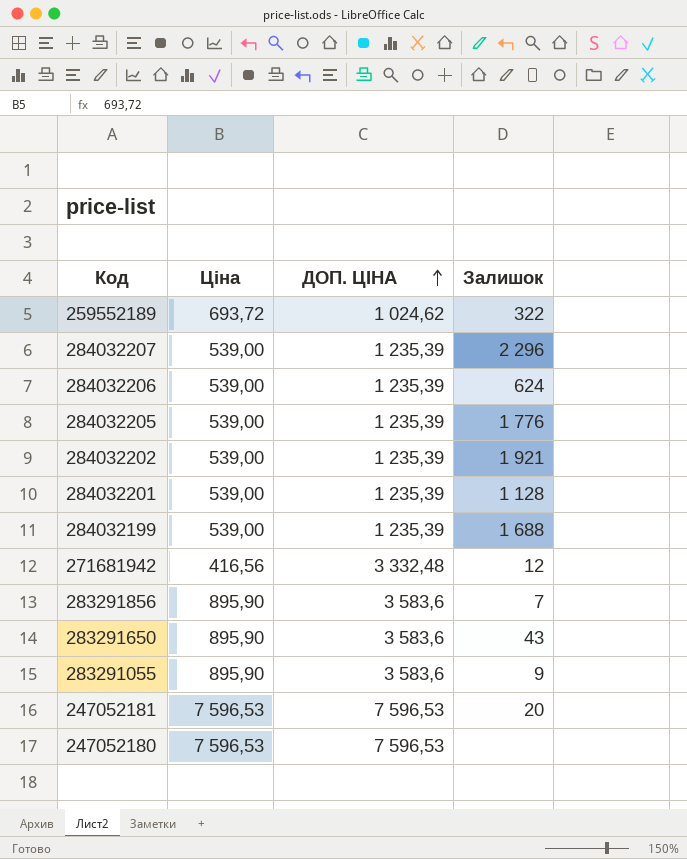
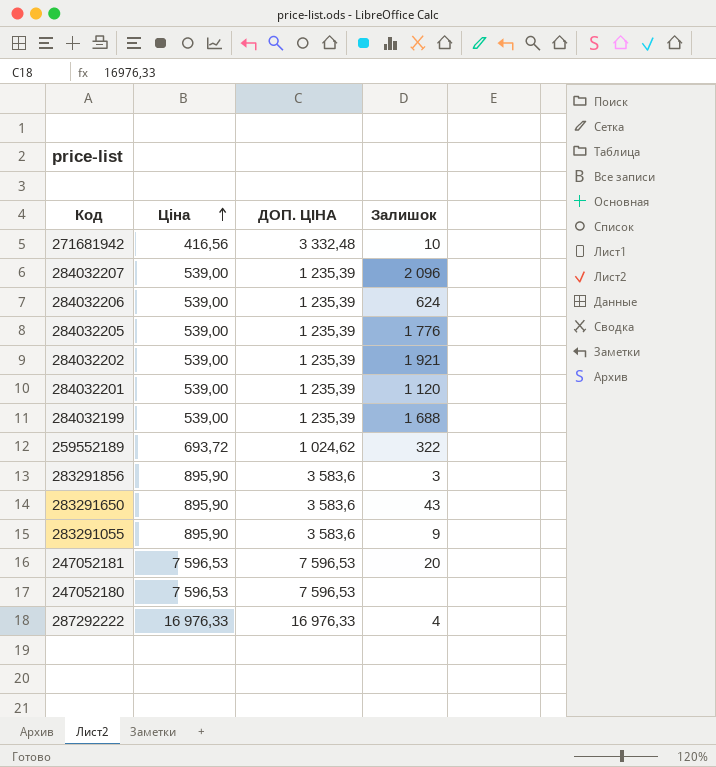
row order: ДОП. ЦІНА ascending -> Ціна ascending
271681942 | Залишок: 12 -> 10
284032207 | Залишок: 2 296 -> 2 096
284032201 | Залишок: 1 128 -> 1 120
283291856 | Залишок: 7 -> 3
row 287292222: none -> 16 976,33 | 16 976,33 | 4

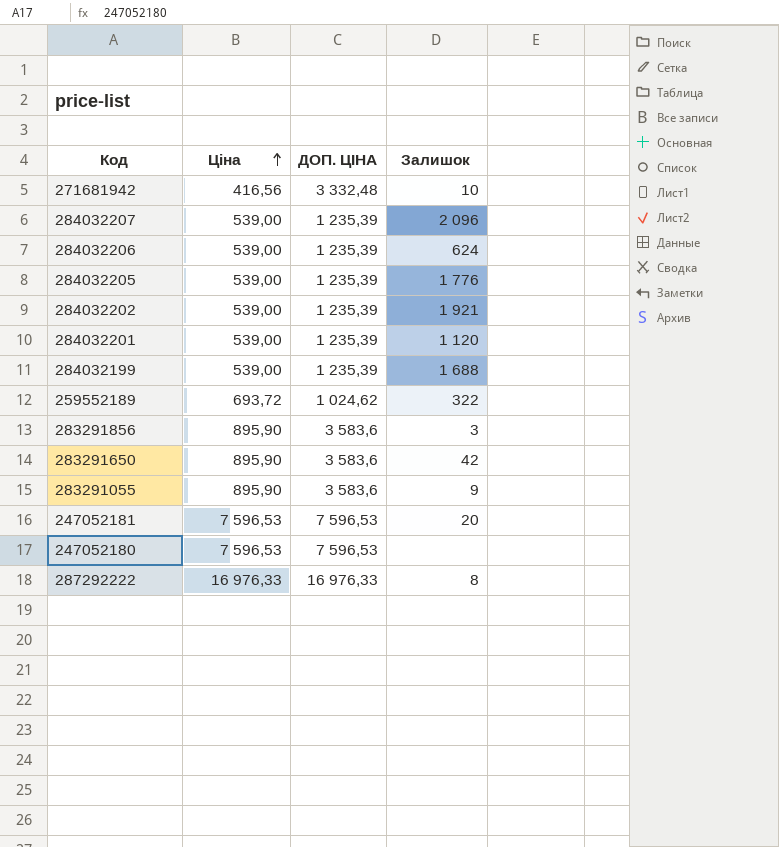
283291650 | Залишок: 43 -> 42
287292222 | Залишок: 4 -> 8

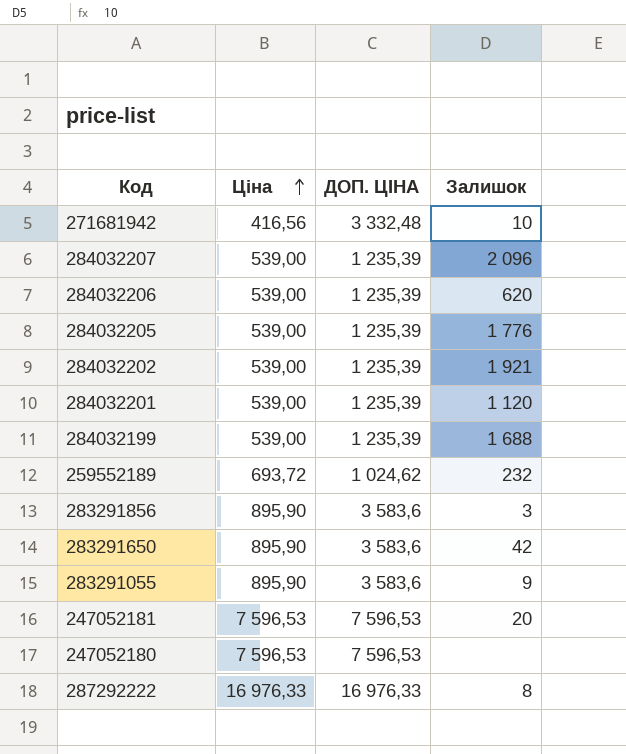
284032206 | Залишок: 624 -> 620
259552189 | Залишок: 322 -> 232

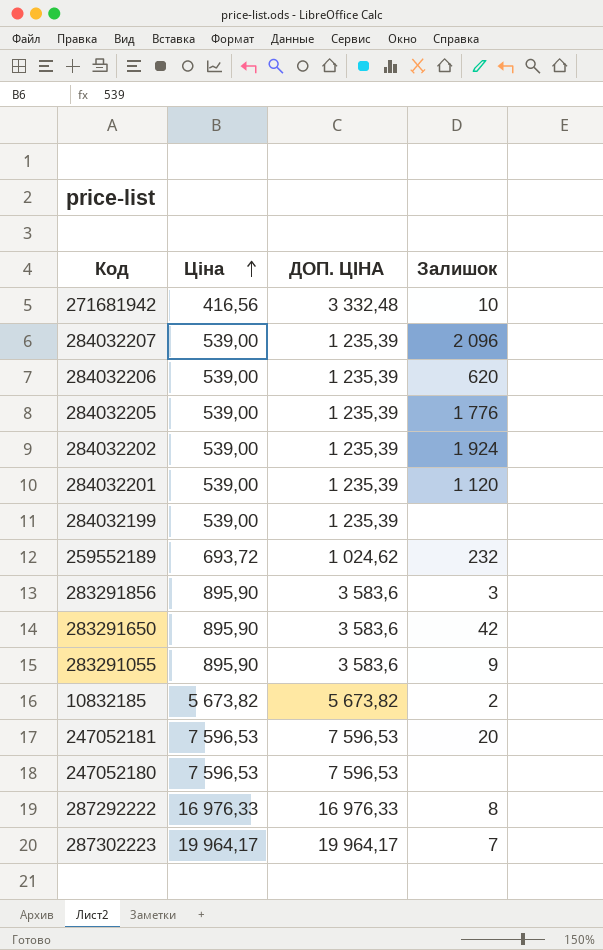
284032202 | Залишок: 1 921 -> 1 924
284032199 | Залишок: 1 688 -> none
row 10832185: none -> 5 673,82 | 5 673,82 | 2
row 287302223: none -> 19 964,17 | 19 964,17 | 7

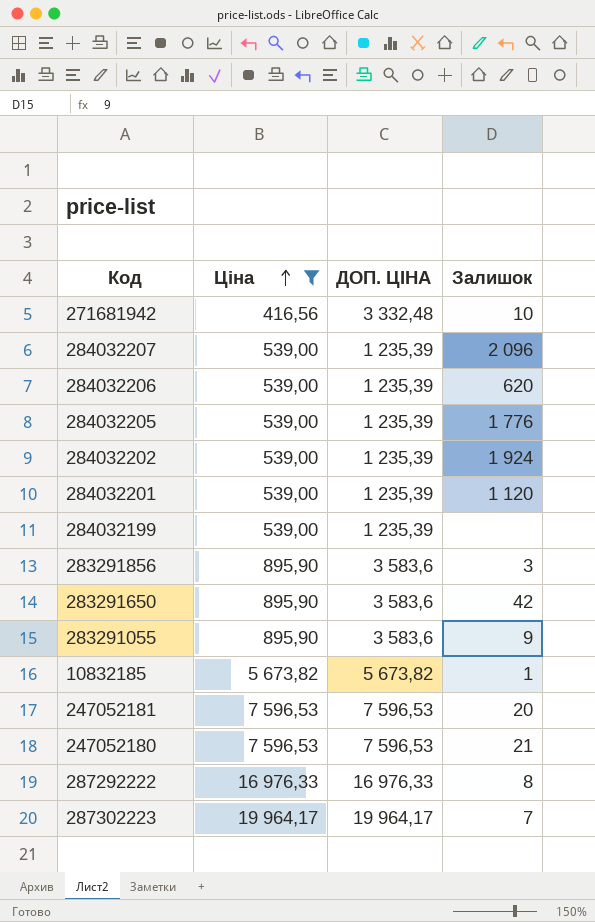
filter: none -> Ціна != 693,72
10832185 | Залишок: 2 -> 1
247052180 | Залишок: none -> 21

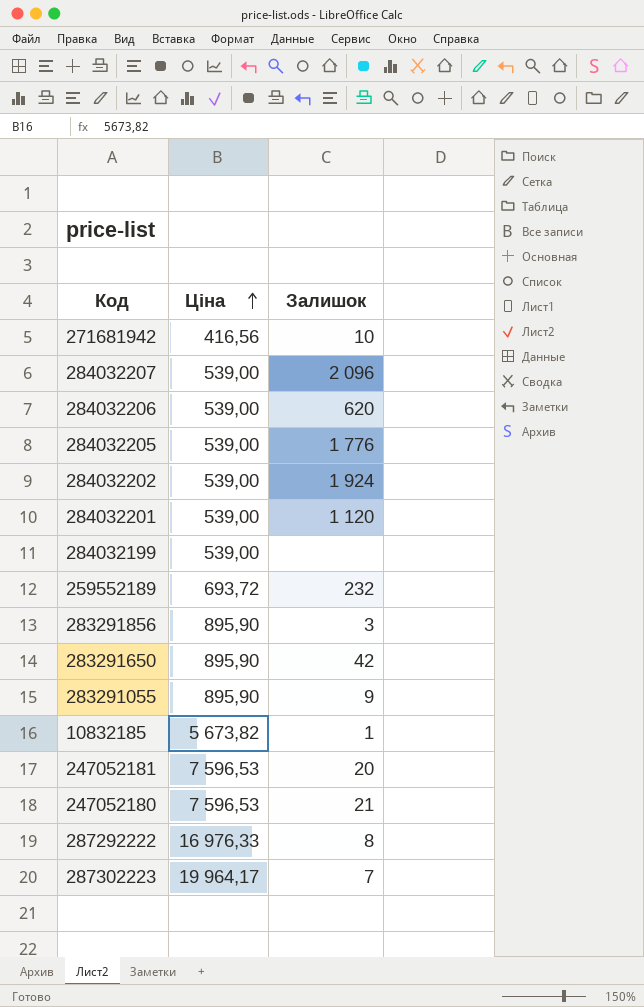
filter: Ціна != 693,72 -> none
column ДОП. ЦІНА | position: 3 -> none

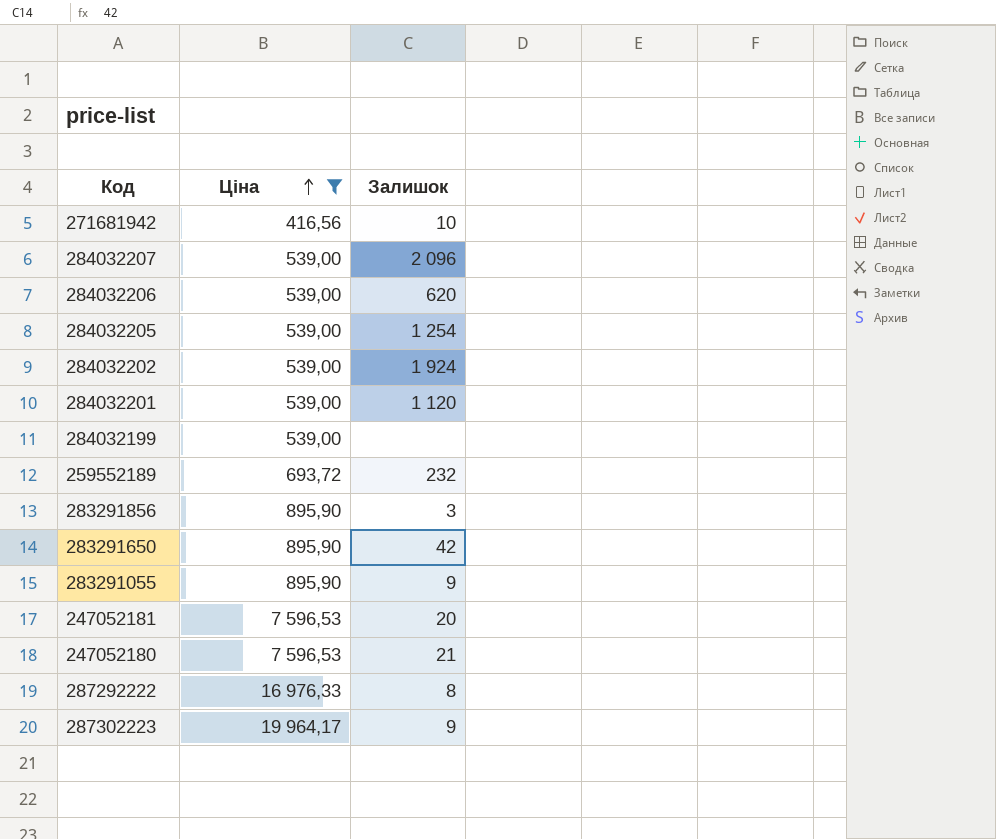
filter: none -> Ціна != 5 673,82
284032205 | Залишок: 1 776 -> 1 254
287302223 | Залишок: 7 -> 9

